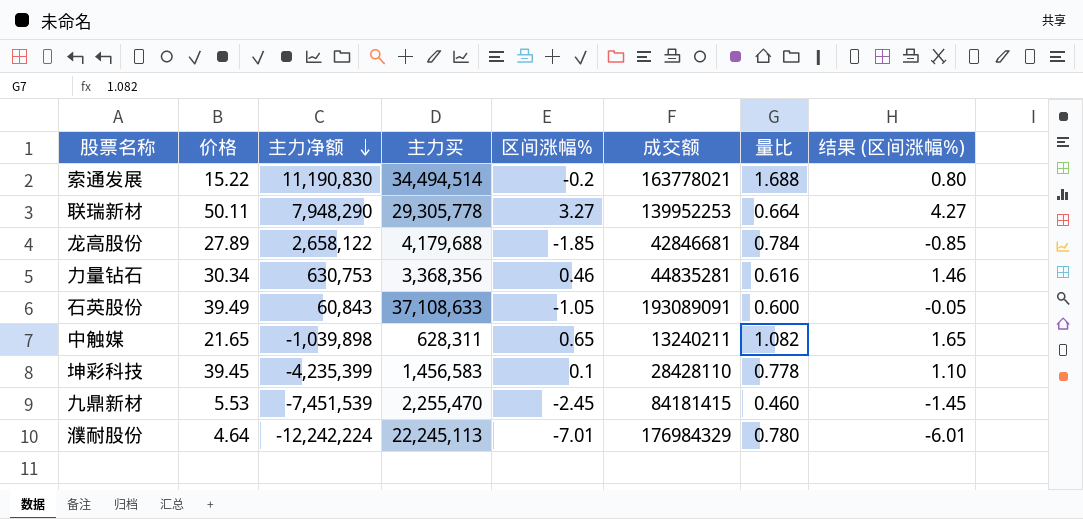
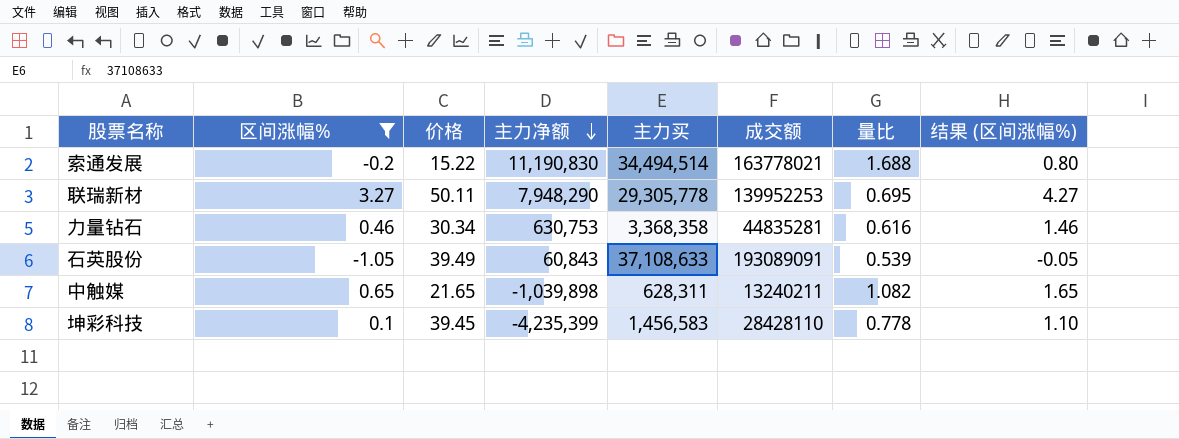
filter: none -> 区间涨幅% >= -1.05
column 区间涨幅% | position: 5 -> 2
联瑞新材 | 量比: 0.664 -> 0.695
力量钻石 | 主力买: 3,368,356 -> 3,368,358
石英股份 | 量比: 0.600 -> 0.539

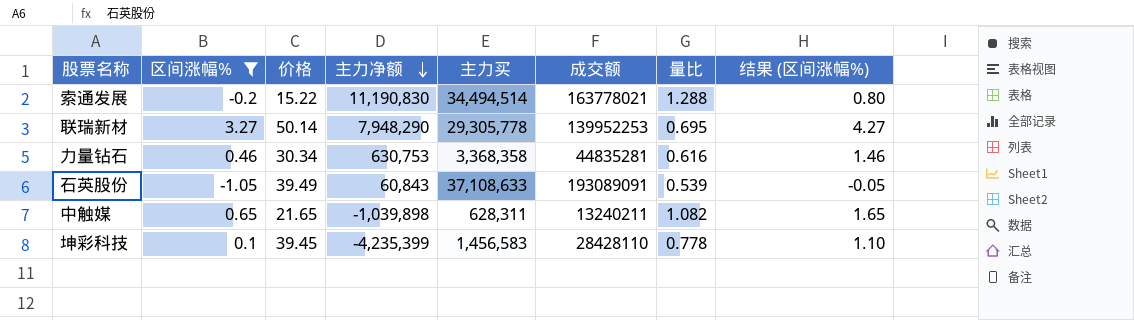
索通发展 | 量比: 1.688 -> 1.288
联瑞新材 | 价格: 50.11 -> 50.14

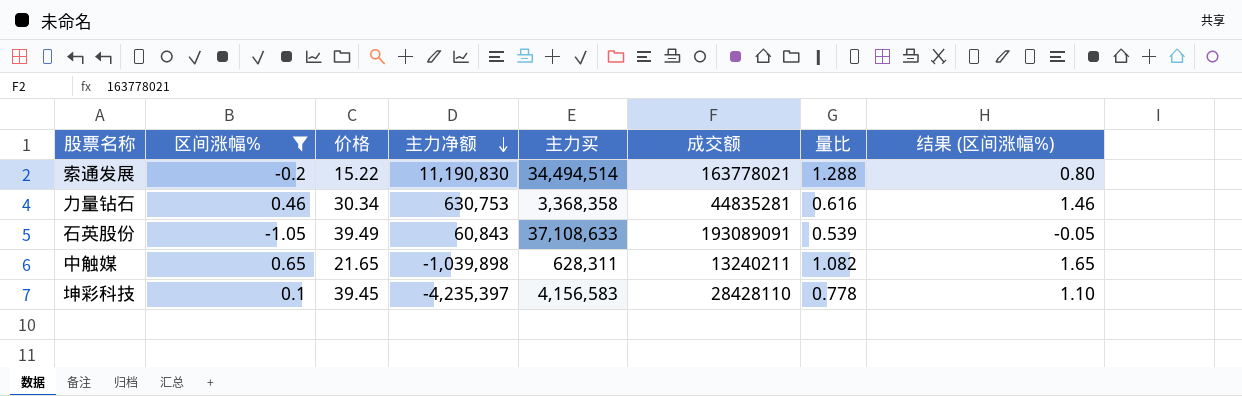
row 联瑞新材: 3.27 | 50.14 | 7,948,290 | 29,305,778 | 139952253 | 0.695 | 4.27 -> none
坤彩科技 | 主力净额: -4,235,399 -> -4,235,397
坤彩科技 | 主力买: 1,456,583 -> 4,156,583

